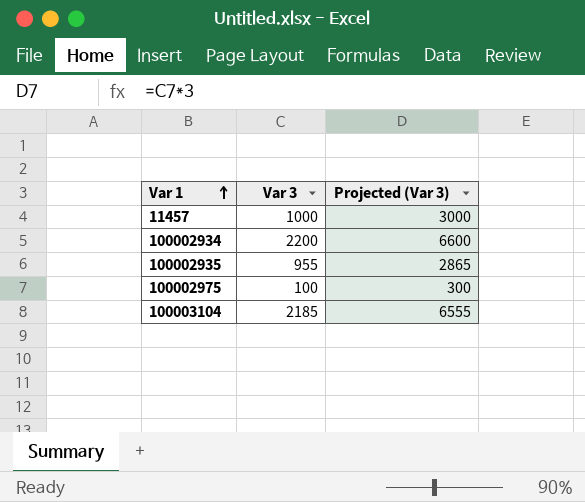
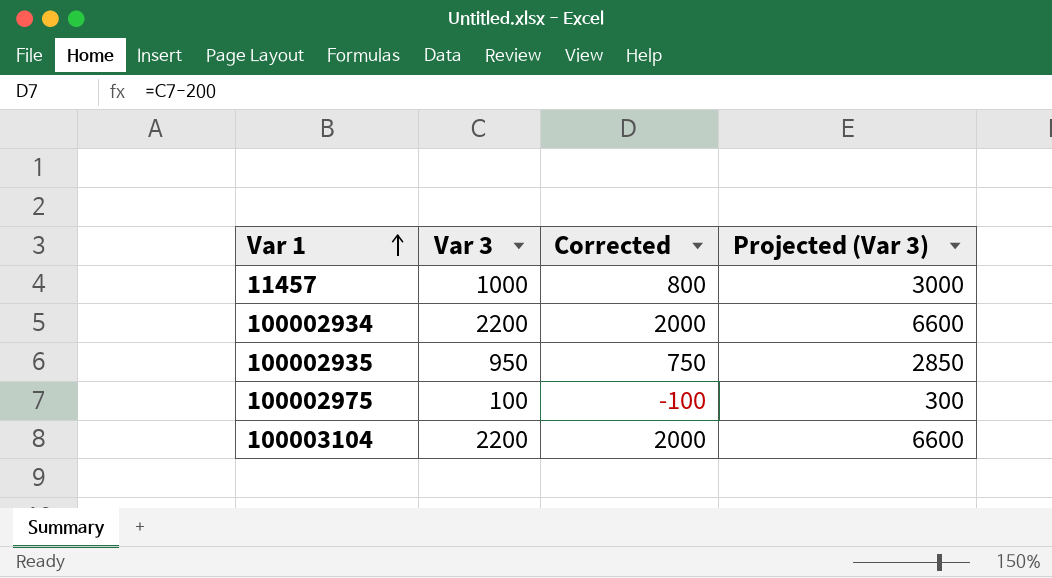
column Corrected | formula: none -> [Var 3] - 200
100002935 | Var 3: 955 -> 950
100002935 | Projected (Var 3): 2865 -> 2850
100003104 | Var 3: 2185 -> 2200
100003104 | Projected (Var 3): 6555 -> 6600

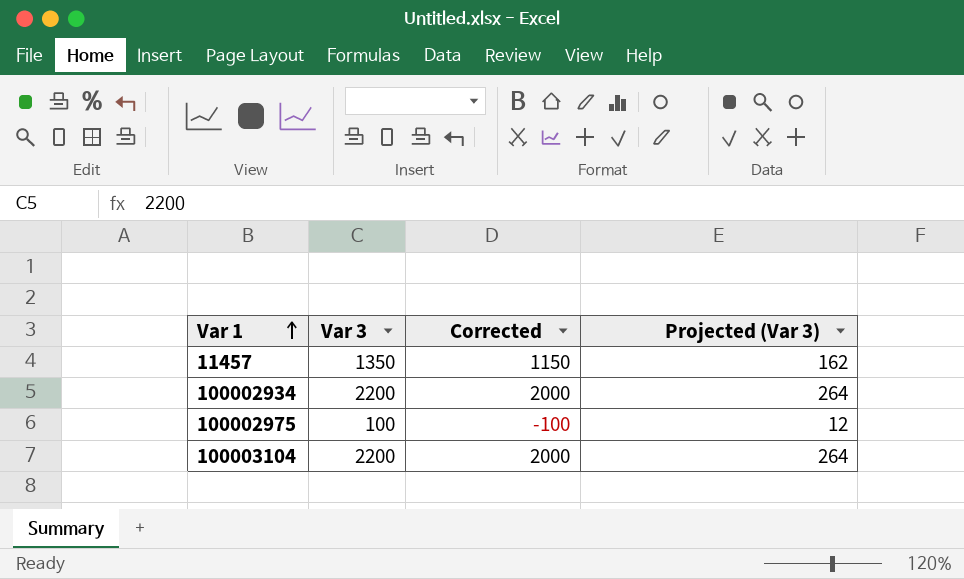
column Projected (Var 3) | formula: [Var 3] * 3 -> [Var 3] * 0.12
row 100002935: 950 | 750 | 2850 -> none
11457 | Var 3: 1000 -> 1350
11457 | Corrected: 800 -> 1150

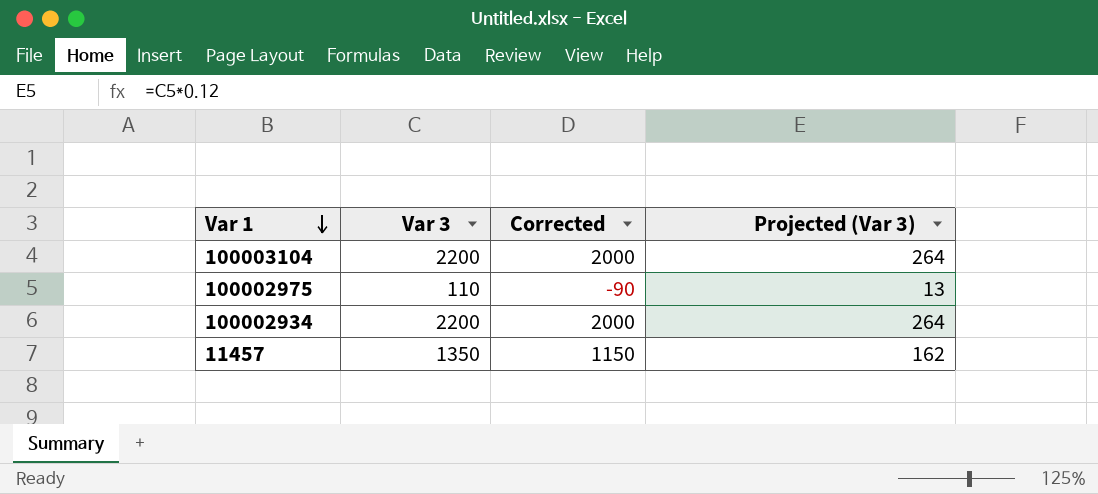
row order: Var 1 ascending -> Var 1 descending
100002975 | Var 3: 100 -> 110
100002975 | Corrected: -100 -> -90
100002975 | Projected (Var 3): 12 -> 13

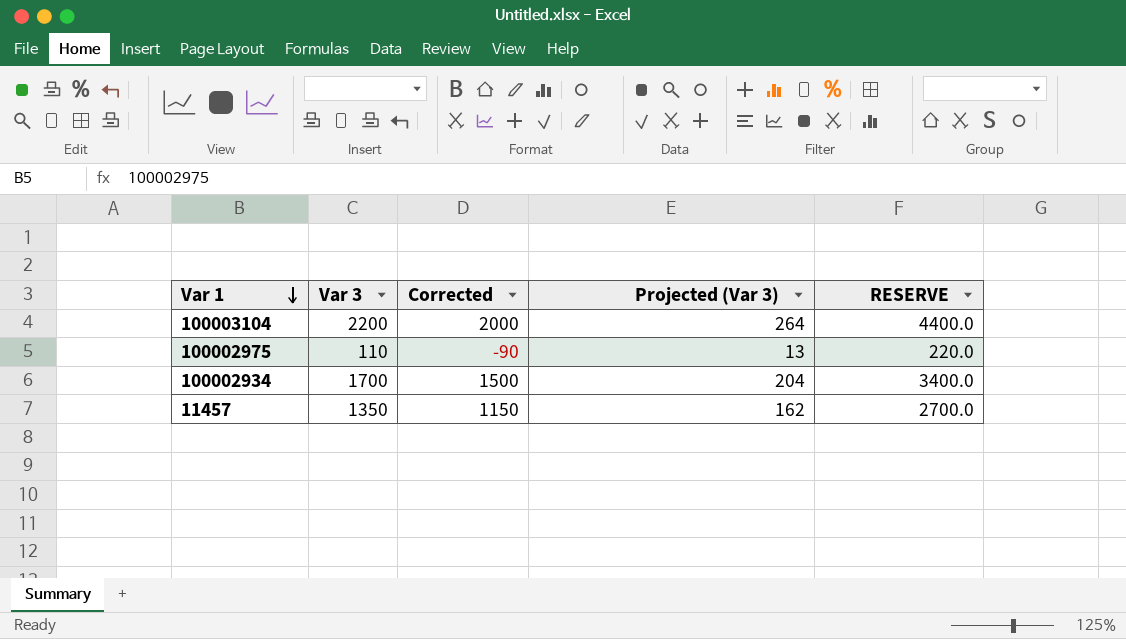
column RESERVE | formula: none -> [Var 3] * 2
100002934 | Var 3: 2200 -> 1700
100002934 | Corrected: 2000 -> 1500
100002934 | Projected (Var 3): 264 -> 204

